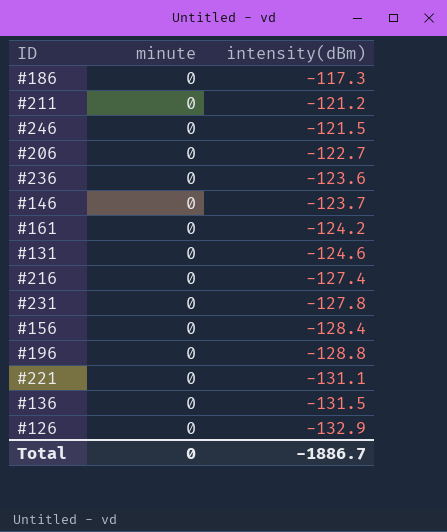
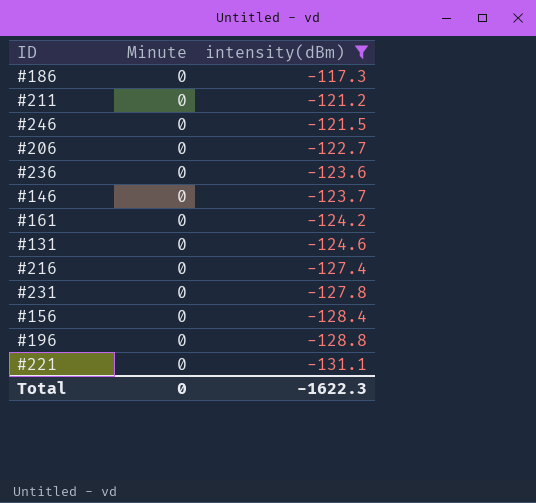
filter: none -> intensity(dBm) >= -131.1
column name: minute -> Minute
Total | intensity(dBm): -1886.7 -> -1622.3

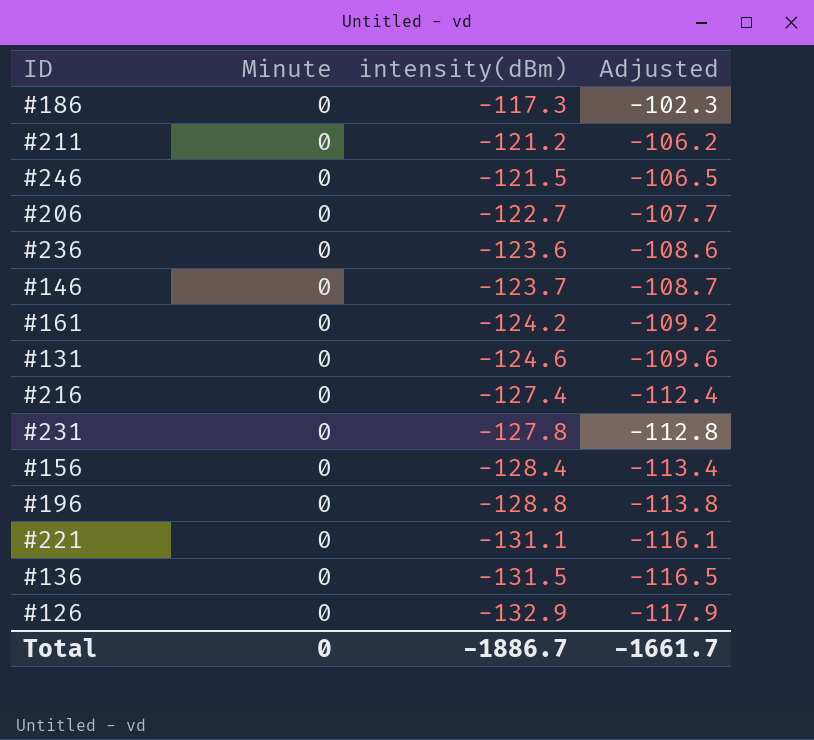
filter: intensity(dBm) >= -131.1 -> none
column Adjusted | formula: none -> [intensity(dBm)] + 15
Total | intensity(dBm): -1622.3 -> -1886.7

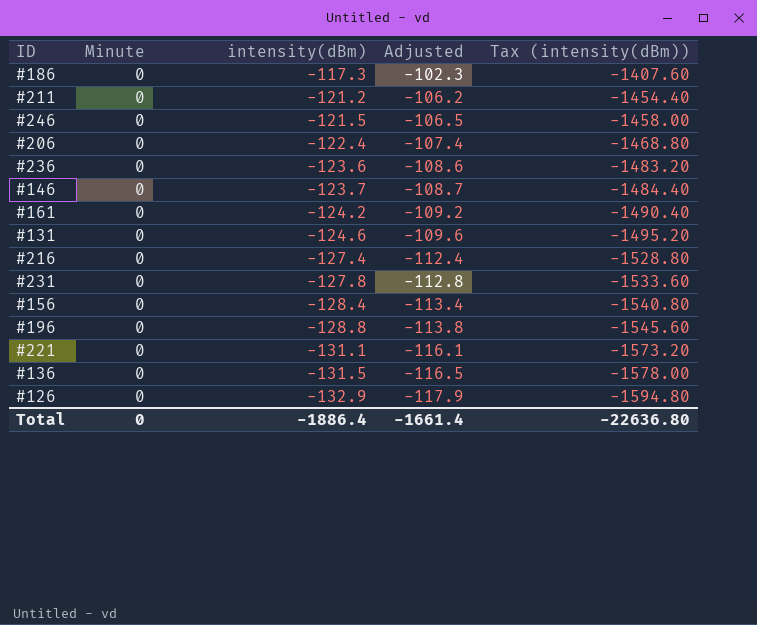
column Tax (intensity(dBm)) | formula: none -> [intensity(dBm)] * 12
#206 | intensity(dBm): -122.7 -> -122.4
#206 | Adjusted: -107.7 -> -107.4
Total | intensity(dBm): -1886.7 -> -1886.4
Total | Adjusted: -1661.7 -> -1661.4

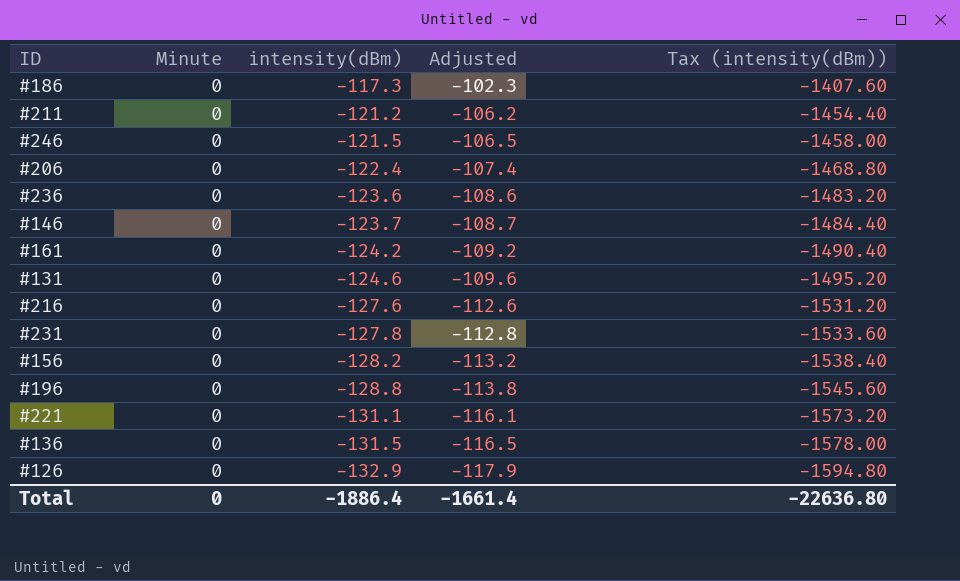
#216 | intensity(dBm): -127.4 -> -127.6
#216 | Adjusted: -112.4 -> -112.6
#216 | Tax (intensity(dBm)): -1528.80 -> -1531.20
#156 | intensity(dBm): -128.4 -> -128.2
#156 | Adjusted: -113.4 -> -113.2
#156 | Tax (intensity(dBm)): -1540.80 -> -1538.40

